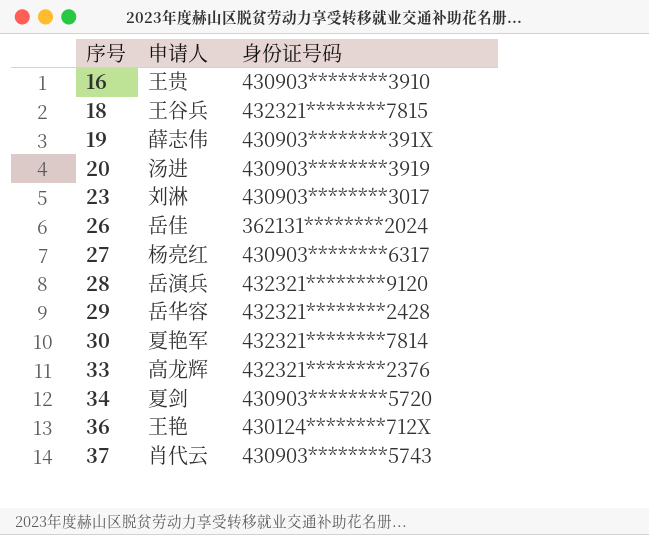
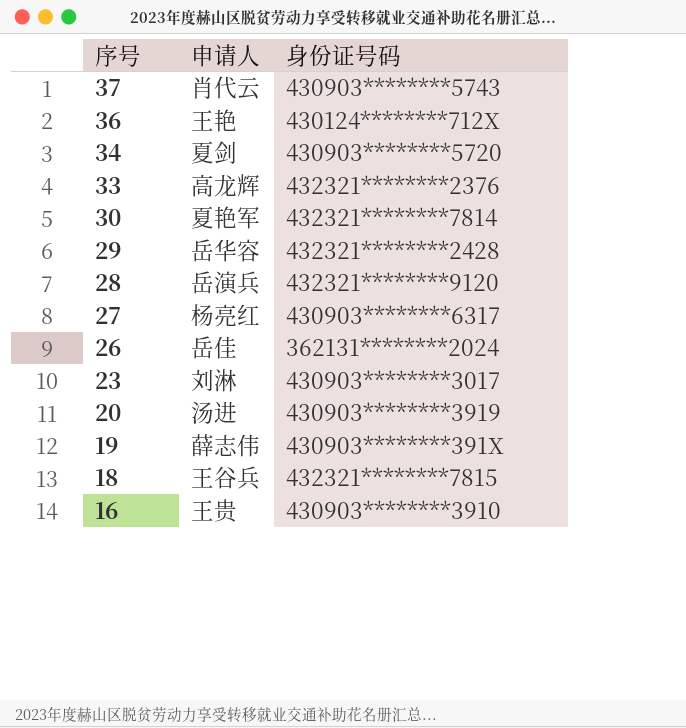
row order: 序号 ascending -> 序号 descending

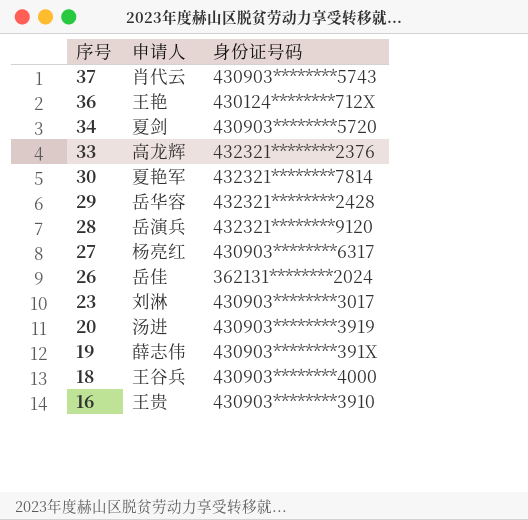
18 | 身份证号码: 432321********7815 -> 430903********4000

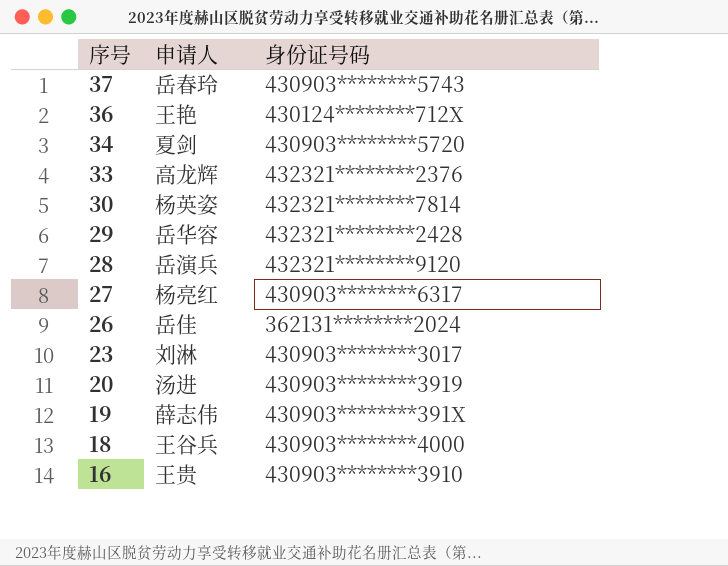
37 | 申请人: 肖代云 -> 岳春玲
30 | 申请人: 夏艳军 -> 杨英姿

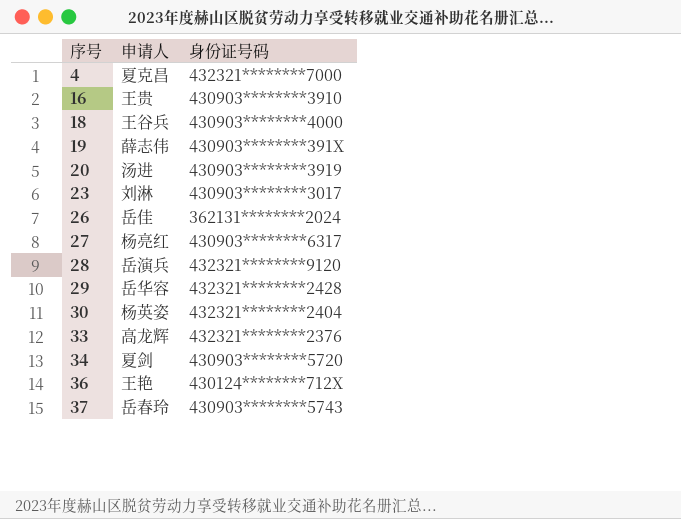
row order: 序号 descending -> 序号 ascending
row 4: none -> 夏克昌 | 432321********7000
30 | 身份证号码: 432321********7814 -> 432321********2404

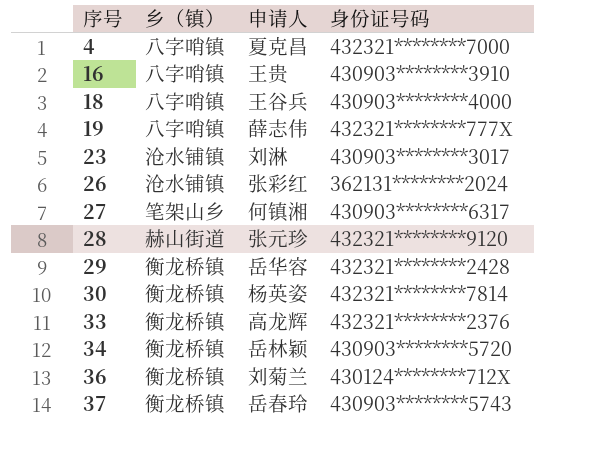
column 乡（镇） | position: none -> 2
row 20: 汤进 | 430903********3919 -> none
19 | 身份证号码: 430903********391X -> 432321********777X
26 | 申请人: 岳佳 -> 张彩红
27 | 申请人: 杨亮红 -> 何镇湘
28 | 申请人: 岳演兵 -> 张元珍
30 | 身份证号码: 432321********2404 -> 432321********7814
34 | 申请人: 夏剑 -> 岳林颖
36 | 申请人: 王艳 -> 刘菊兰

